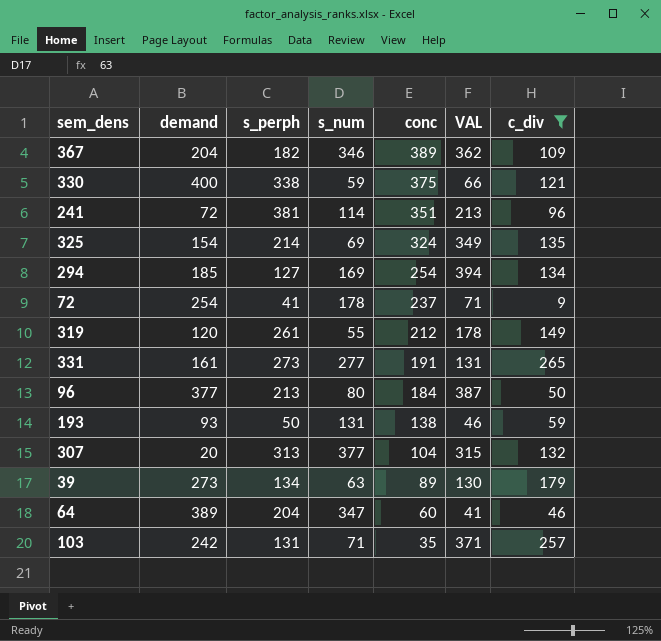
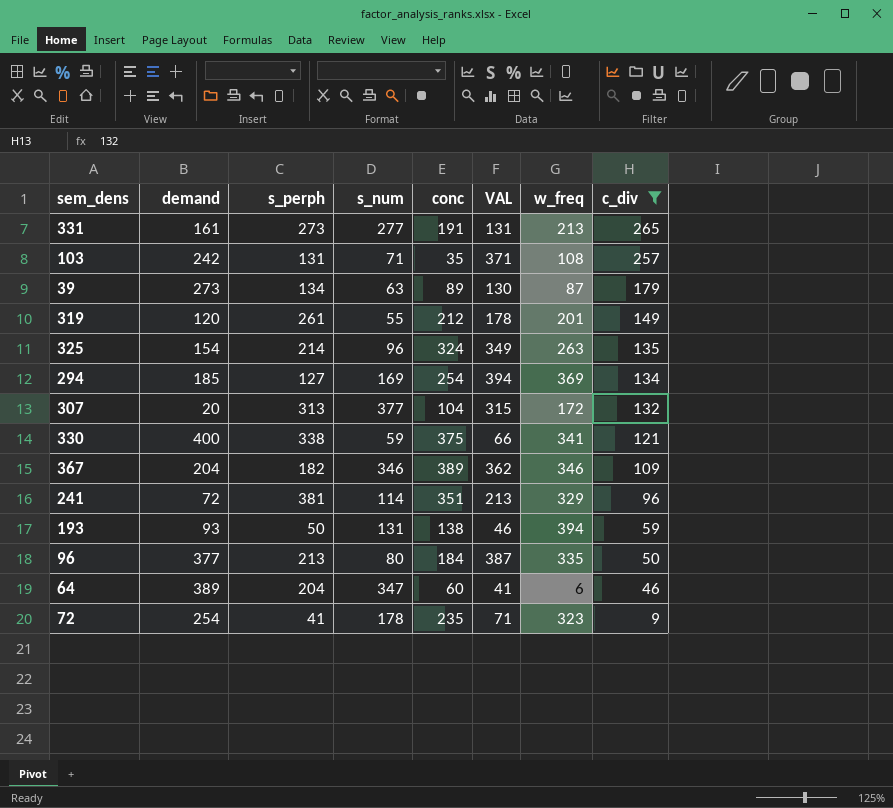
row order: conc descending -> c_div descending
column w_freq | position: none -> 7
325 | s_num: 69 -> 96
72 | conc: 237 -> 235

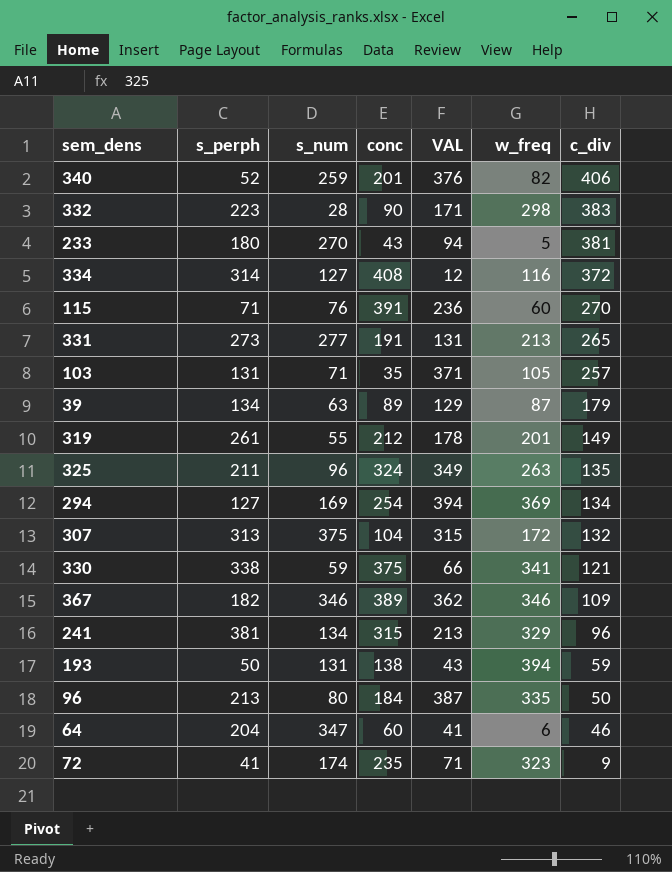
filter: c_div <= 265 -> none
column demand | position: 2 -> none
103 | w_freq: 108 -> 105
39 | VAL: 130 -> 129
325 | s_perph: 214 -> 211
307 | s_num: 377 -> 375
241 | s_num: 114 -> 134
241 | conc: 351 -> 315
193 | VAL: 46 -> 43
72 | s_num: 178 -> 174

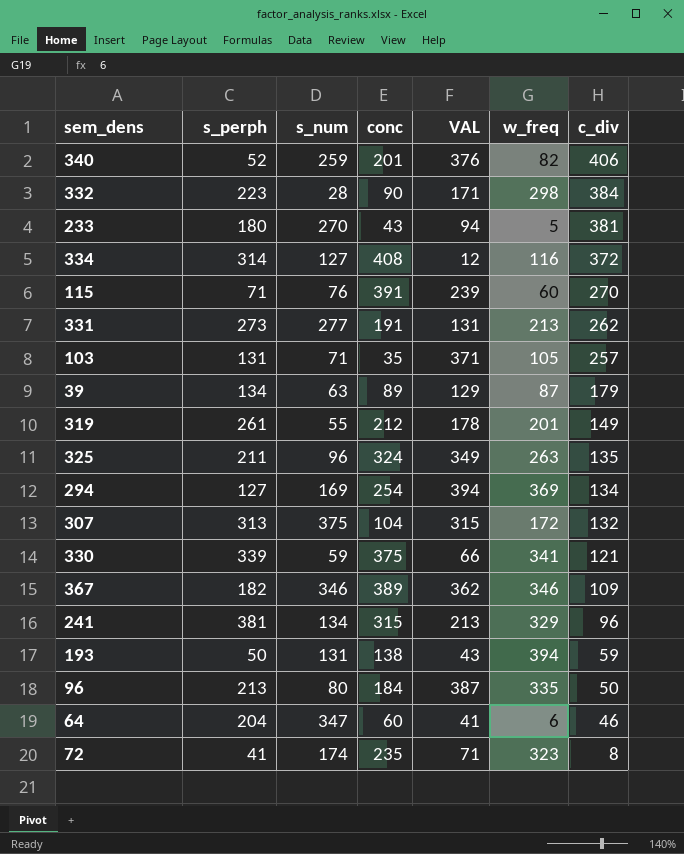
332 | c_div: 383 -> 384
115 | VAL: 236 -> 239
331 | c_div: 265 -> 262
330 | s_perph: 338 -> 339
72 | c_div: 9 -> 8

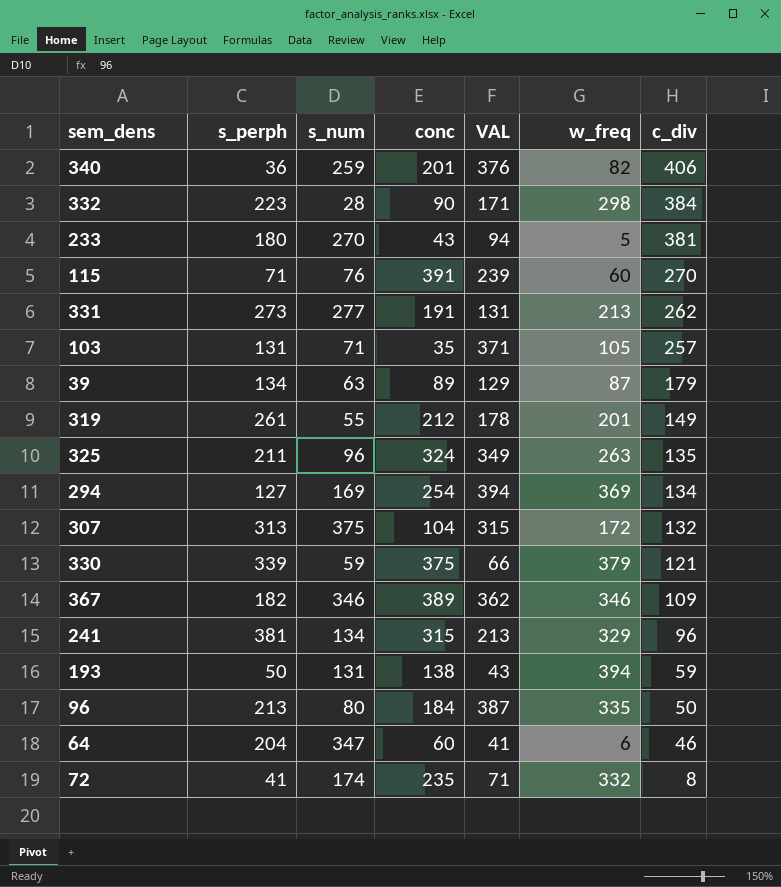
row 334: 314 | 127 | 408 | 12 | 116 | 372 -> none
340 | s_perph: 52 -> 36
330 | w_freq: 341 -> 379
72 | w_freq: 323 -> 332

